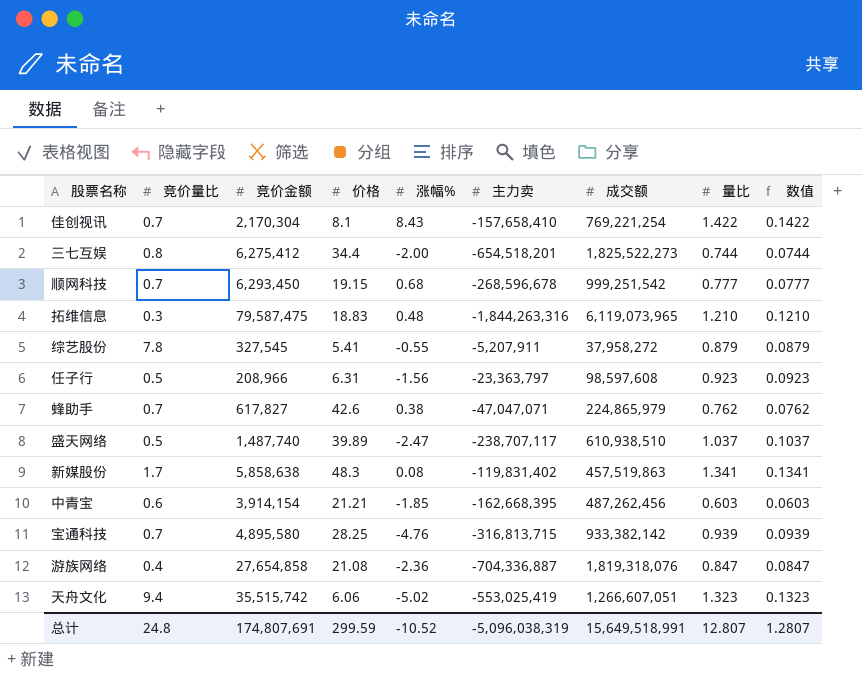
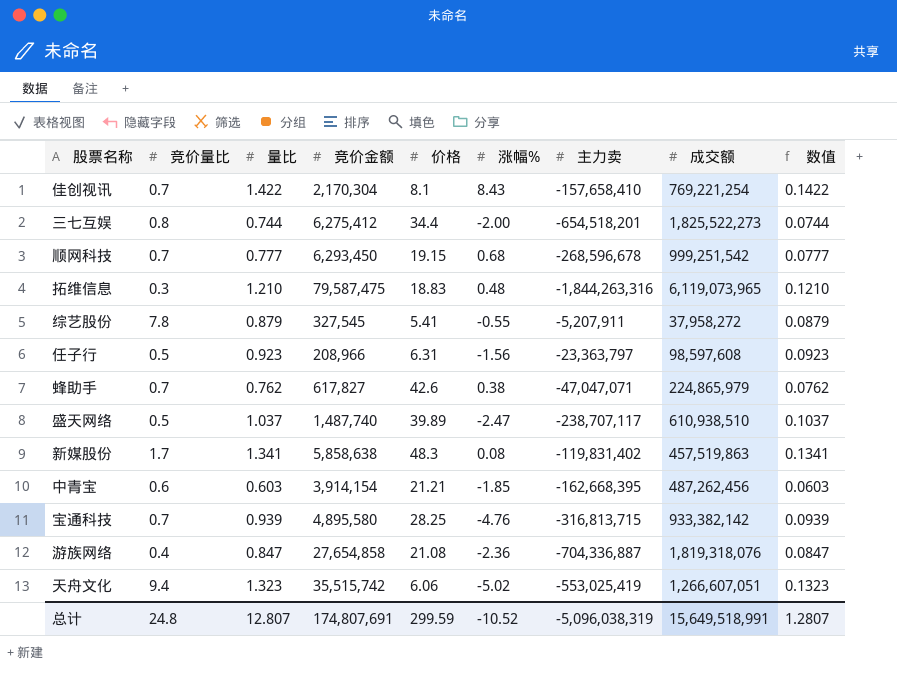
column 量比 | position: 8 -> 3

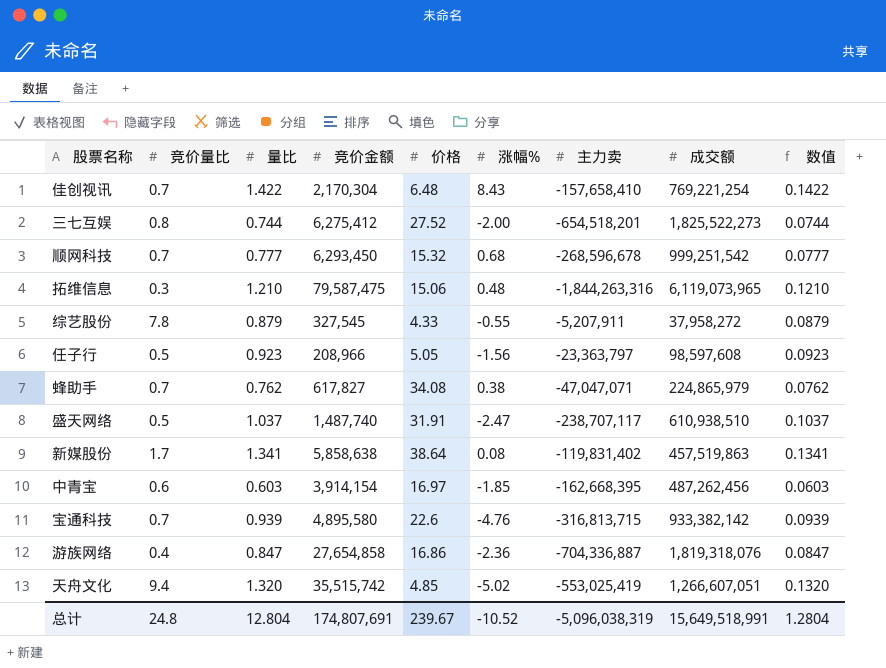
佳创视讯 | 价格: 8.1 -> 6.48
三七互娱 | 价格: 34.4 -> 27.52
顺网科技 | 价格: 19.15 -> 15.32
拓维信息 | 价格: 18.83 -> 15.06
综艺股份 | 价格: 5.41 -> 4.33
任子行 | 价格: 6.31 -> 5.05
蜂助手 | 价格: 42.6 -> 34.08
盛天网络 | 价格: 39.89 -> 31.91
新媒股份 | 价格: 48.3 -> 38.64
中青宝 | 价格: 21.21 -> 16.97
宝通科技 | 价格: 28.25 -> 22.6
游族网络 | 价格: 21.08 -> 16.86
天舟文化 | 量比: 1.323 -> 1.320
天舟文化 | 价格: 6.06 -> 4.85
天舟文化 | 数值: 0.1323 -> 0.1320
总计 | 量比: 12.807 -> 12.804
总计 | 价格: 299.59 -> 239.67
总计 | 数值: 1.2807 -> 1.2804

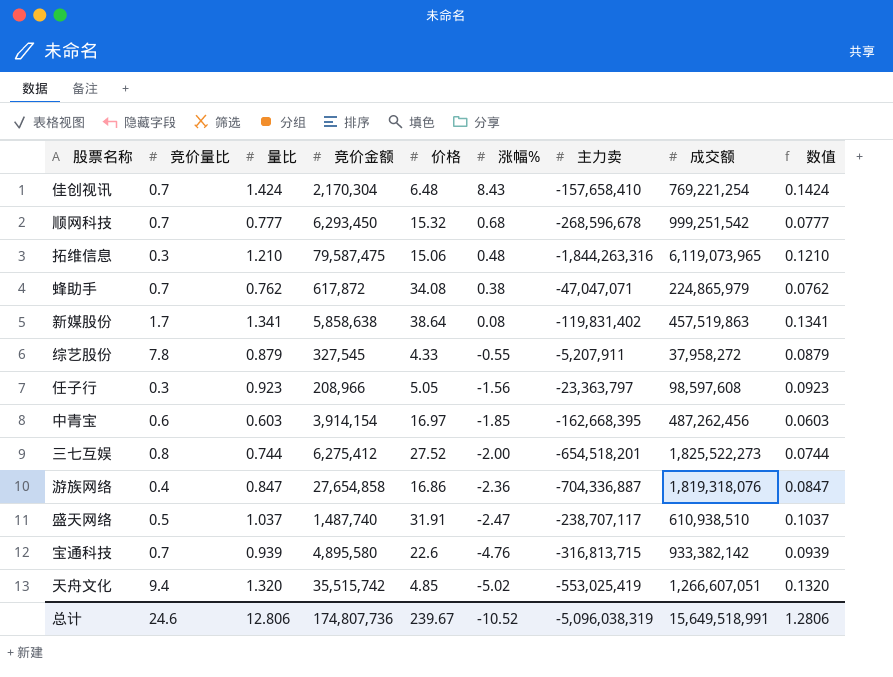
row order: none -> 涨幅% descending
佳创视讯 | 量比: 1.422 -> 1.424
佳创视讯 | 数值: 0.1422 -> 0.1424
蜂助手 | 竞价金额: 617,827 -> 617,872
任子行 | 竞价量比: 0.5 -> 0.3
总计 | 竞价量比: 24.8 -> 24.6
总计 | 量比: 12.804 -> 12.806
总计 | 竞价金额: 174,807,691 -> 174,807,736
总计 | 数值: 1.2804 -> 1.2806

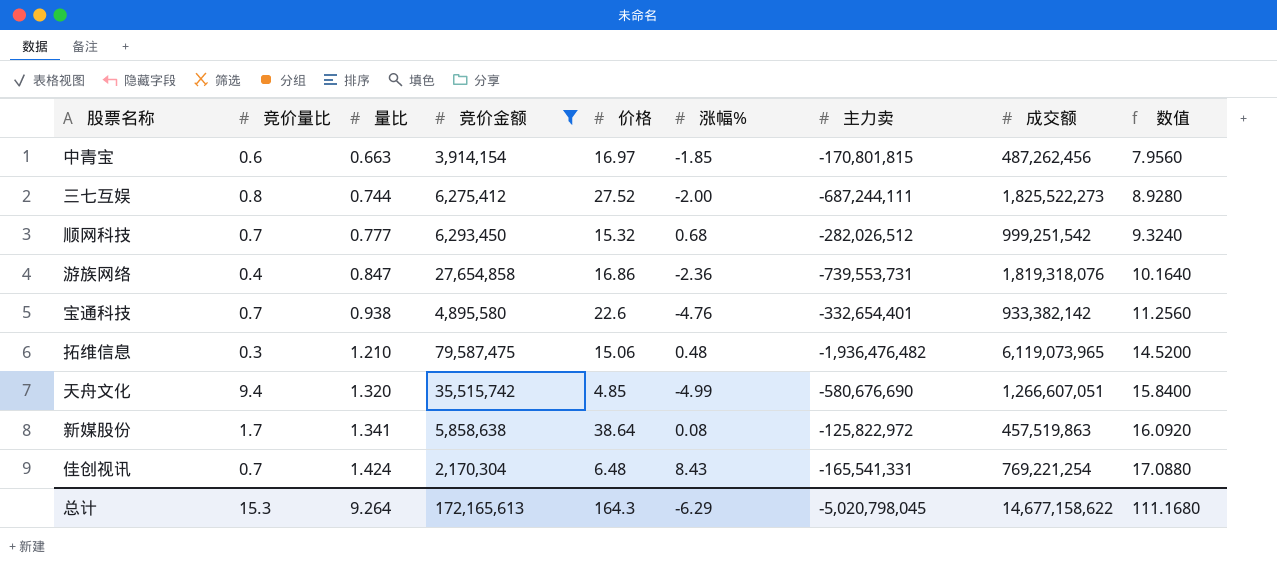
filter: none -> 竞价金额 >= 2,170,304
row order: 涨幅% descending -> 量比 ascending
column 数值 | formula: [量比] * 0.1 -> [量比] * 12
中青宝 | 量比: 0.603 -> 0.663
中青宝 | 主力卖: -162,668,395 -> -170,801,815
三七互娱 | 主力卖: -654,518,201 -> -687,244,111
顺网科技 | 主力卖: -268,596,678 -> -282,026,512
游族网络 | 主力卖: -704,336,887 -> -739,553,731
宝通科技 | 量比: 0.939 -> 0.938
宝通科技 | 主力卖: -316,813,715 -> -332,654,401
拓维信息 | 主力卖: -1,844,263,316 -> -1,936,476,482
天舟文化 | 涨幅%: -5.02 -> -4.99
天舟文化 | 主力卖: -553,025,419 -> -580,676,690
新媒股份 | 主力卖: -119,831,402 -> -125,822,972
佳创视讯 | 主力卖: -157,658,410 -> -165,541,331
总计 | 竞价量比: 24.6 -> 15.3
总计 | 量比: 12.806 -> 9.264
总计 | 竞价金额: 174,807,736 -> 172,165,613
总计 | 价格: 239.67 -> 164.3
总计 | 涨幅%: -10.52 -> -6.29
总计 | 主力卖: -5,096,038,319 -> -5,020,798,045
总计 | 成交额: 15,649,518,991 -> 14,677,158,622
总计 | 数值: 1.2806 -> 111.1680

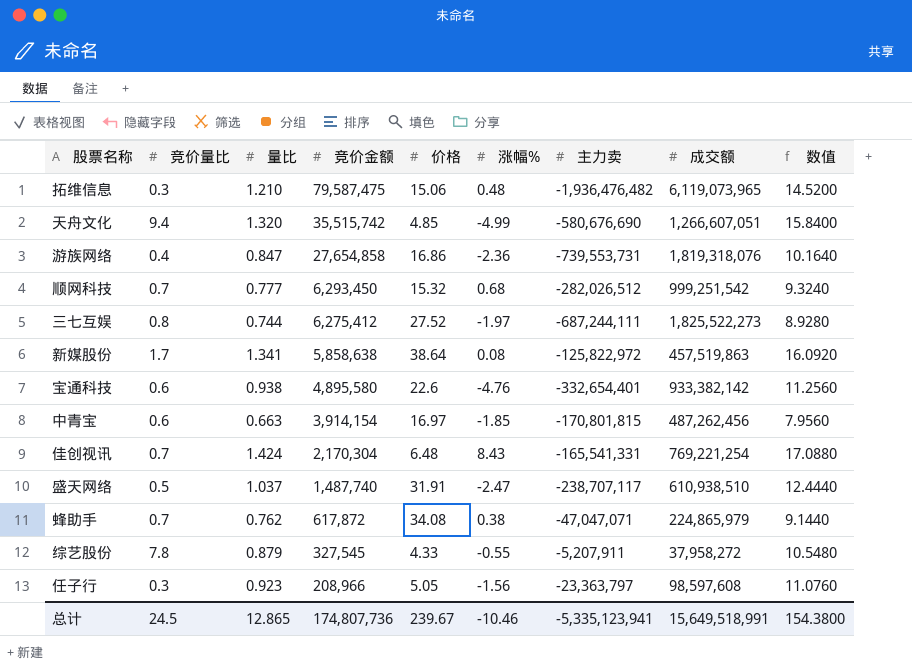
filter: 竞价金额 >= 2,170,304 -> none
row order: 量比 ascending -> 竞价金额 descending
三七互娱 | 涨幅%: -2.00 -> -1.97
宝通科技 | 竞价量比: 0.7 -> 0.6
总计 | 竞价量比: 15.3 -> 24.5
总计 | 量比: 9.264 -> 12.865
总计 | 竞价金额: 172,165,613 -> 174,807,736
总计 | 价格: 164.3 -> 239.67
总计 | 涨幅%: -6.29 -> -10.46
总计 | 主力卖: -5,020,798,045 -> -5,335,123,941
总计 | 成交额: 14,677,158,622 -> 15,649,518,991
总计 | 数值: 111.1680 -> 154.3800

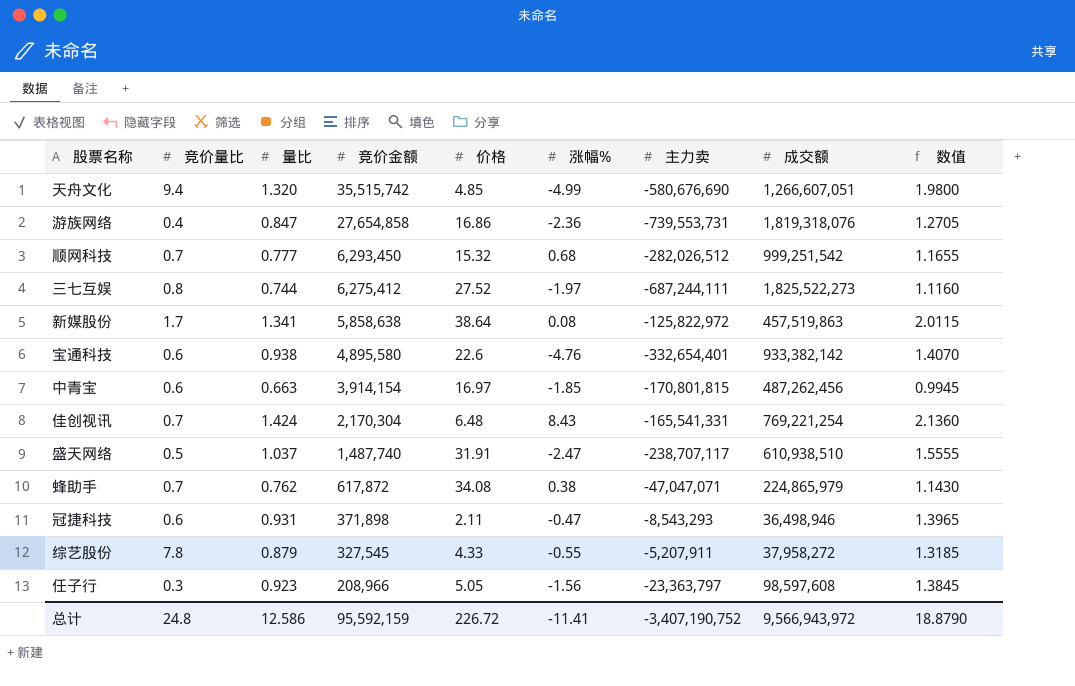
column 数值 | formula: [量比] * 12 -> [量比] * 1.5
row 拓维信息: 0.3 | 1.210 | 79,587,475 | 15.06 | 0.48 | -1,936,476,482 | 6,119,073,965 | 14.5200 -> none
row 冠捷科技: none -> 0.6 | 0.931 | 371,898 | 2.11 | -0.47 | -8,543,293 | 36,498,946 | 1.3965
总计 | 竞价量比: 24.5 -> 24.8
总计 | 量比: 12.865 -> 12.586
总计 | 竞价金额: 174,807,736 -> 95,592,159
总计 | 价格: 239.67 -> 226.72
总计 | 涨幅%: -10.46 -> -11.41
总计 | 主力卖: -5,335,123,941 -> -3,407,190,752
总计 | 成交额: 15,649,518,991 -> 9,566,943,972
总计 | 数值: 154.3800 -> 18.8790

